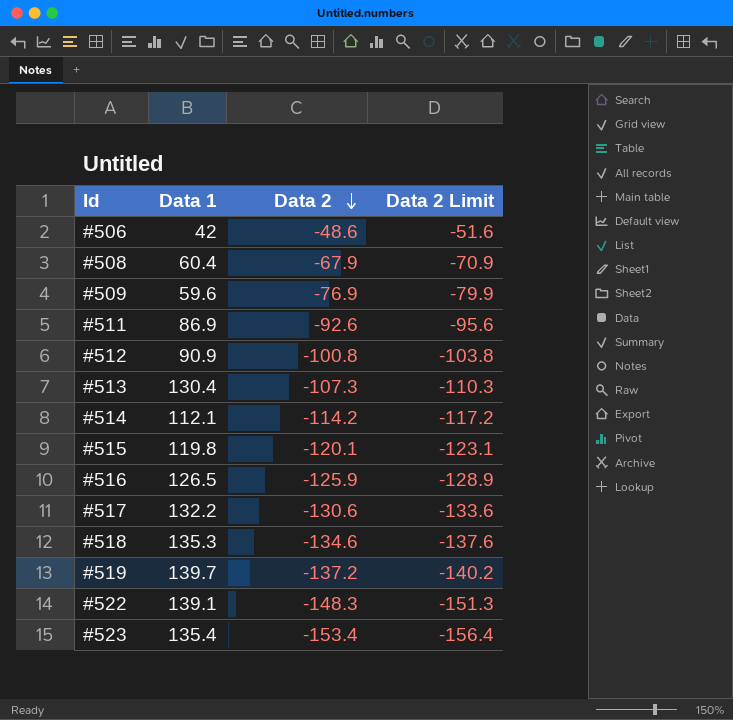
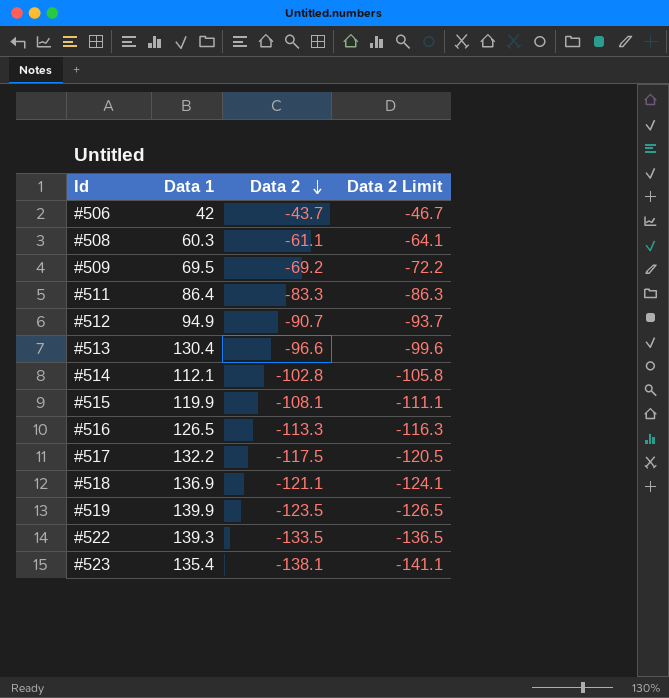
#506 | Data 2: -48.6 -> -43.7
#506 | Data 2 Limit: -51.6 -> -46.7
#508 | Data 1: 60.4 -> 60.3
#508 | Data 2: -67.9 -> -61.1
#508 | Data 2 Limit: -70.9 -> -64.1
#509 | Data 1: 59.6 -> 69.5
#509 | Data 2: -76.9 -> -69.2
#509 | Data 2 Limit: -79.9 -> -72.2
#511 | Data 1: 86.9 -> 86.4
#511 | Data 2: -92.6 -> -83.3
#511 | Data 2 Limit: -95.6 -> -86.3
#512 | Data 1: 90.9 -> 94.9
#512 | Data 2: -100.8 -> -90.7
#512 | Data 2 Limit: -103.8 -> -93.7
#513 | Data 2: -107.3 -> -96.6
#513 | Data 2 Limit: -110.3 -> -99.6
#514 | Data 2: -114.2 -> -102.8
#514 | Data 2 Limit: -117.2 -> -105.8
#515 | Data 1: 119.8 -> 119.9
#515 | Data 2: -120.1 -> -108.1
#515 | Data 2 Limit: -123.1 -> -111.1
#516 | Data 2: -125.9 -> -113.3
#516 | Data 2 Limit: -128.9 -> -116.3
#517 | Data 2: -130.6 -> -117.5
#517 | Data 2 Limit: -133.6 -> -120.5
#518 | Data 1: 135.3 -> 136.9
#518 | Data 2: -134.6 -> -121.1
#518 | Data 2 Limit: -137.6 -> -124.1
#519 | Data 1: 139.7 -> 139.9
#519 | Data 2: -137.2 -> -123.5
#519 | Data 2 Limit: -140.2 -> -126.5
#522 | Data 1: 139.1 -> 139.3
#522 | Data 2: -148.3 -> -133.5
#522 | Data 2 Limit: -151.3 -> -136.5
#523 | Data 2: -153.4 -> -138.1
#523 | Data 2 Limit: -156.4 -> -141.1

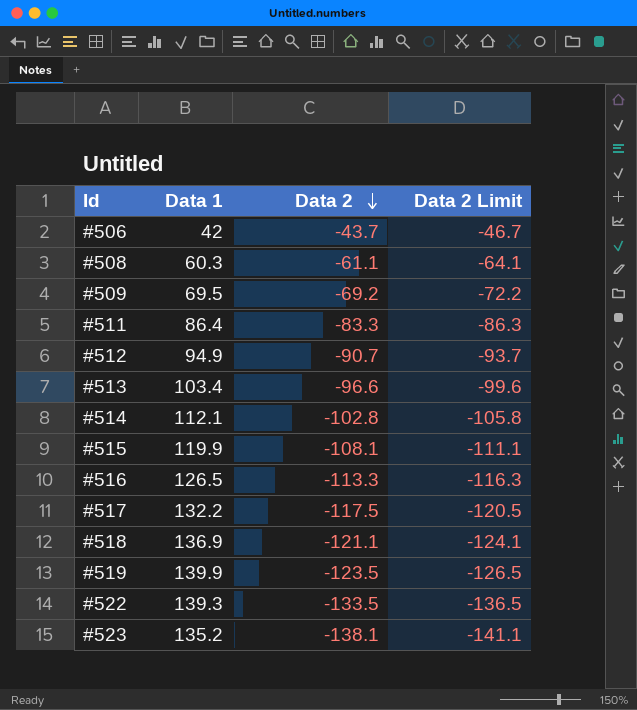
#513 | Data 1: 130.4 -> 103.4
#523 | Data 1: 135.4 -> 135.2

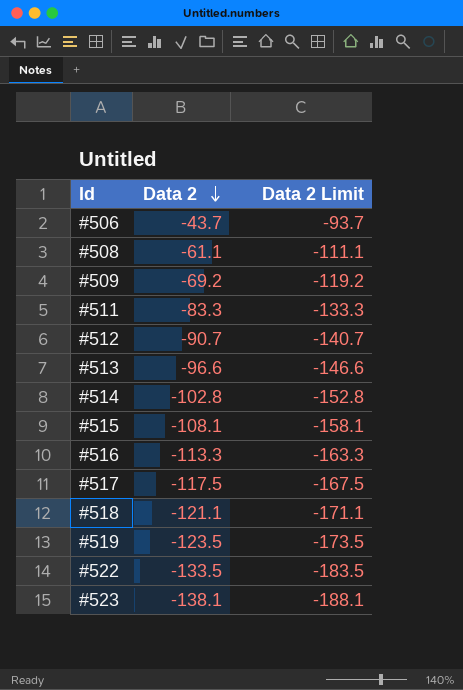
column Data 1 | position: 2 -> none
column Data 2 Limit | formula: [Data 2] - 3 -> [Data 2] - 50

